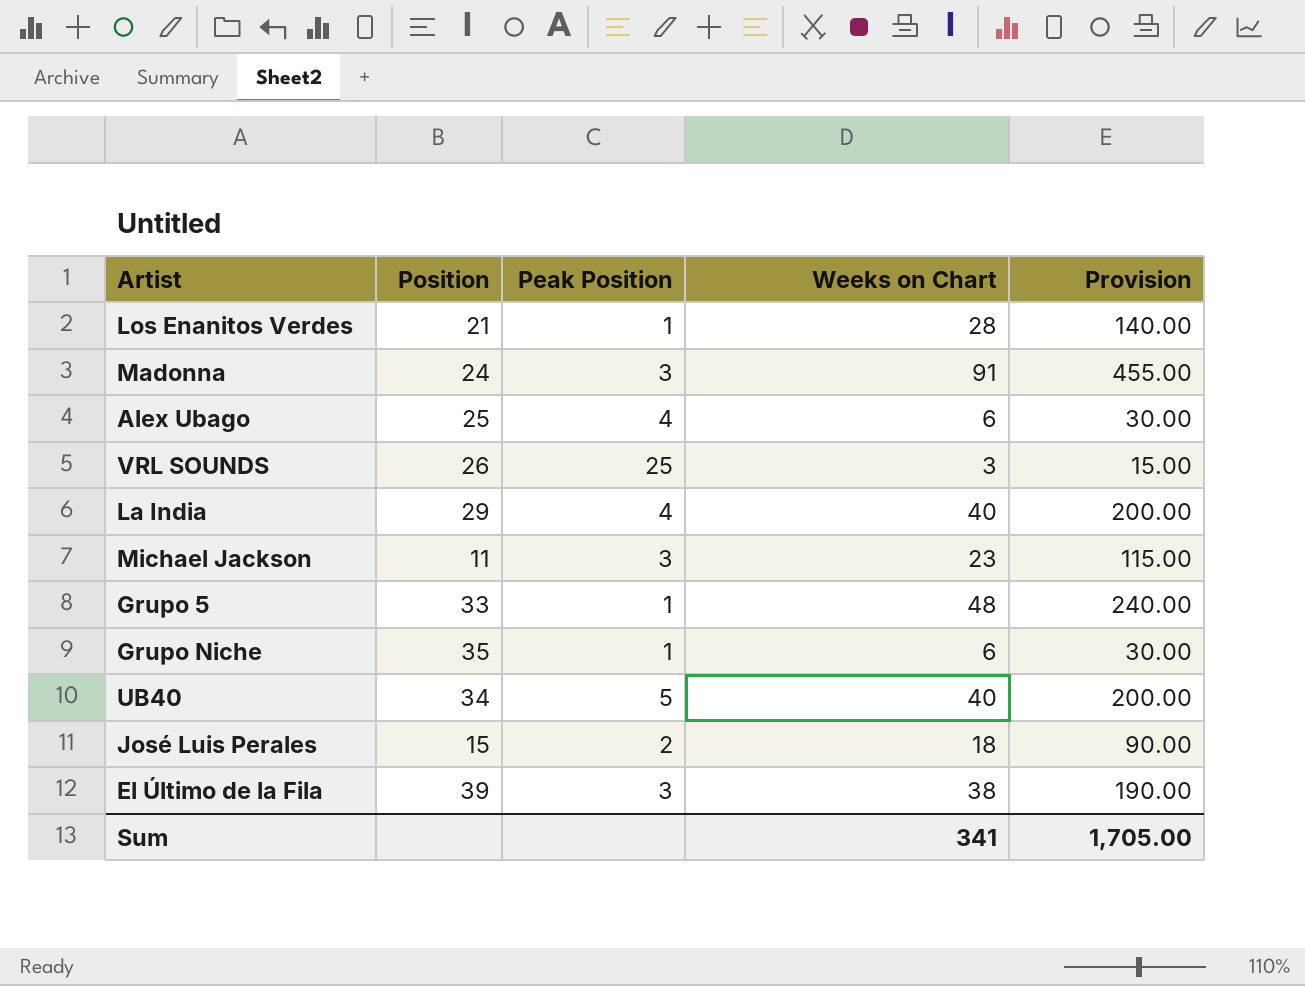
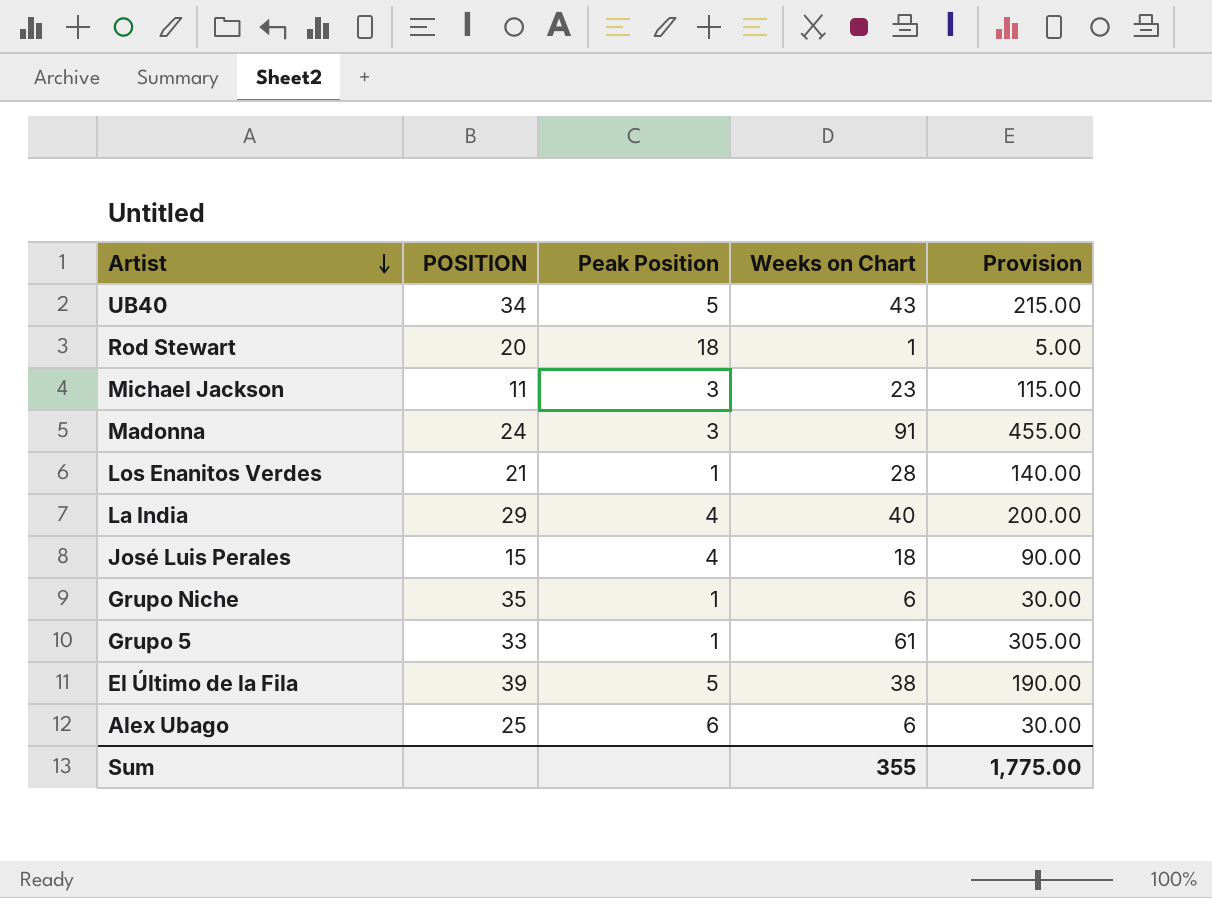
row order: none -> Artist descending
column name: Position -> POSITION
row VRL SOUNDS: 26 | 25 | 3 | 15.00 -> none
UB40 | Weeks on Chart: 40 -> 43
UB40 | Provision: 200.00 -> 215.00
row Rod Stewart: none -> 20 | 18 | 1 | 5.00
José Luis Perales | Peak Position: 2 -> 4
Grupo 5 | Weeks on Chart: 48 -> 61
Grupo 5 | Provision: 240.00 -> 305.00
El Último de la Fila | Peak Position: 3 -> 5
Alex Ubago | Peak Position: 4 -> 6
Sum | Weeks on Chart: 341 -> 355
Sum | Provision: 1,705.00 -> 1,775.00

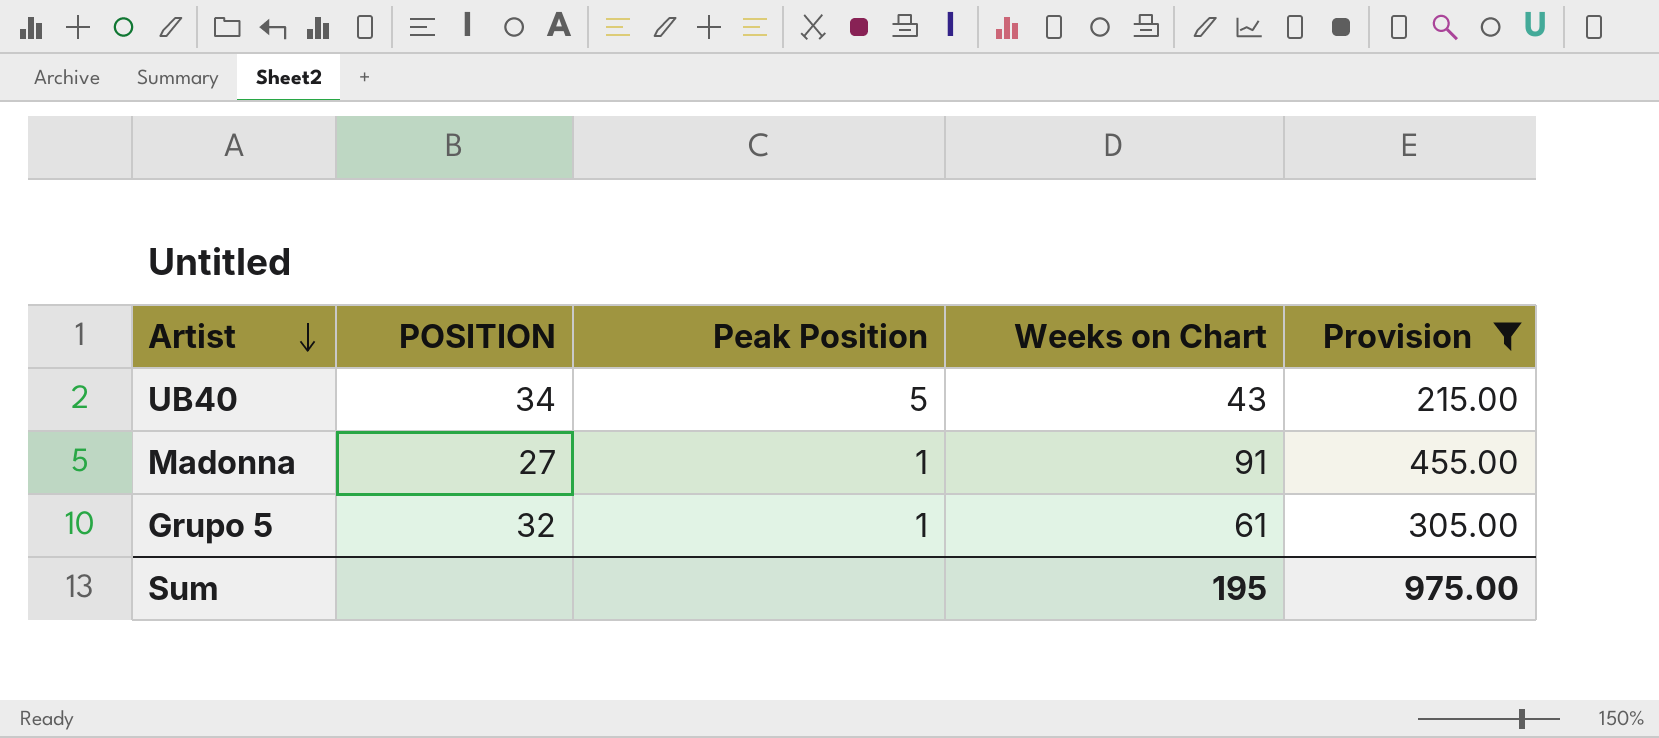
filter: none -> Provision >= 215.00
Madonna | POSITION: 24 -> 27
Madonna | Peak Position: 3 -> 1
Grupo 5 | POSITION: 33 -> 32
Sum | Weeks on Chart: 355 -> 195
Sum | Provision: 1,775.00 -> 975.00

